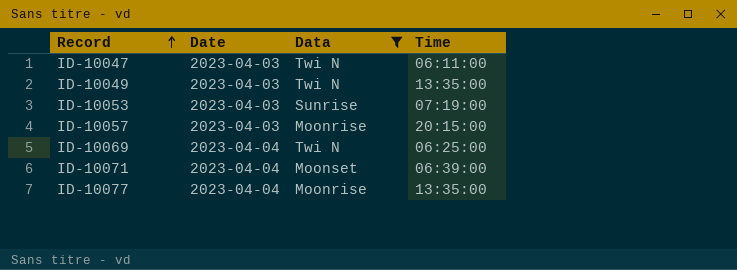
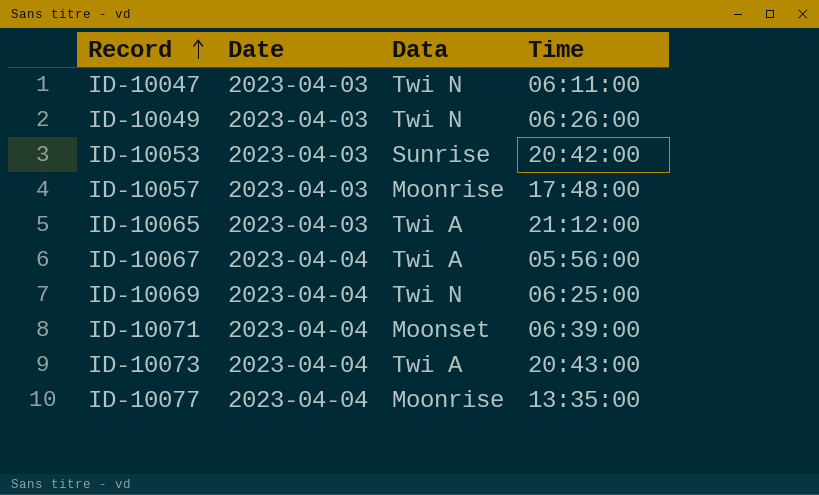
filter: Data != Twi A -> none
ID-10049 | Time: 13:35:00 -> 06:26:00
ID-10053 | Time: 07:19:00 -> 20:42:00
ID-10057 | Time: 20:15:00 -> 17:48:00

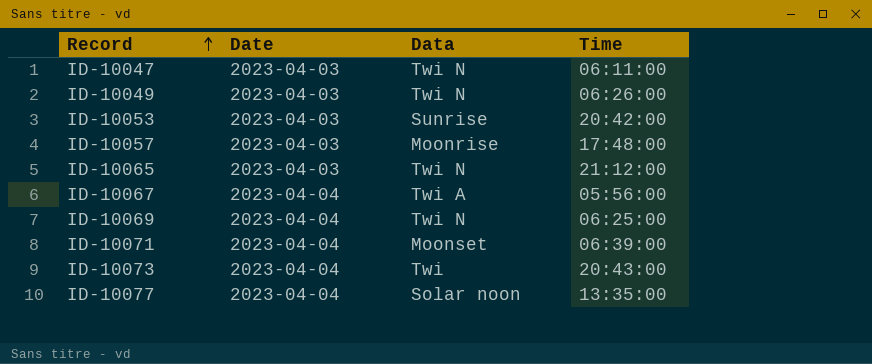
ID-10065 | Data: Twi A -> Twi N
ID-10073 | Data: Twi A -> Twi
ID-10077 | Data: Moonrise -> Solar noon

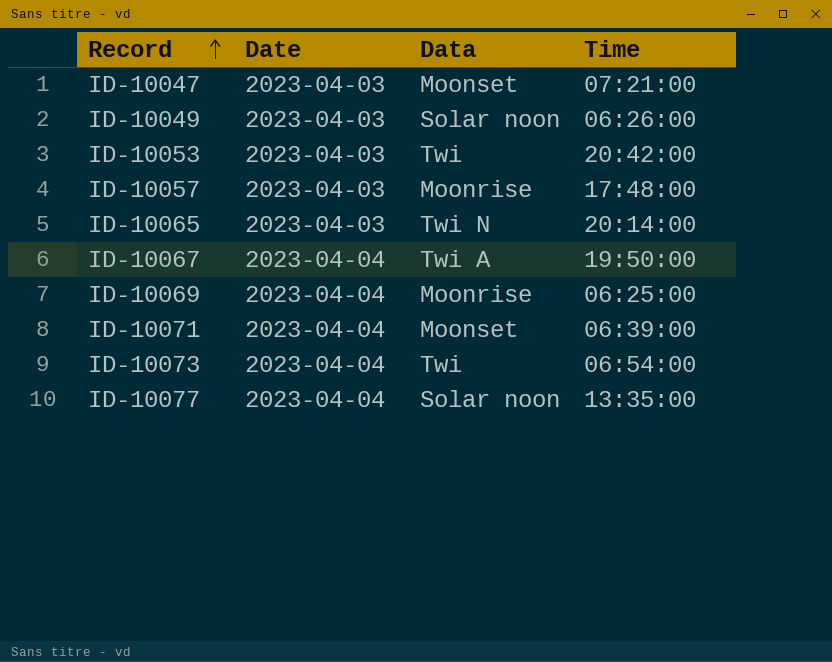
ID-10047 | Data: Twi N -> Moonset
ID-10047 | Time: 06:11:00 -> 07:21:00
ID-10049 | Data: Twi N -> Solar noon
ID-10053 | Data: Sunrise -> Twi
ID-10065 | Time: 21:12:00 -> 20:14:00
ID-10067 | Time: 05:56:00 -> 19:50:00
ID-10069 | Data: Twi N -> Moonrise
ID-10073 | Time: 20:43:00 -> 06:54:00

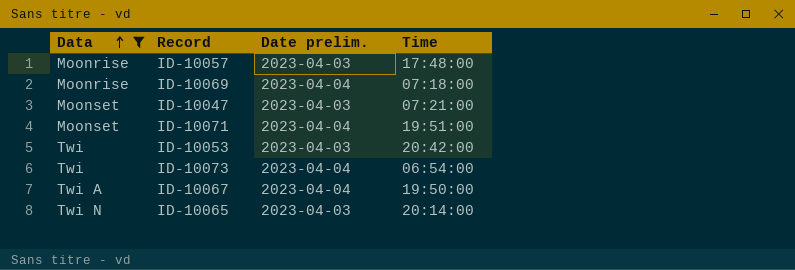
filter: none -> Data != Solar noon
row order: Record ascending -> Data ascending
column Data | position: 3 -> 1
column name: Date -> Date prelim.
ID-10069 | Time: 06:25:00 -> 07:18:00
ID-10071 | Time: 06:39:00 -> 19:51:00

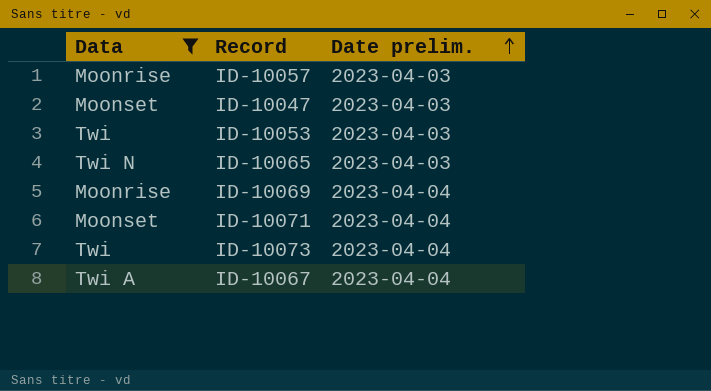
row order: Data ascending -> Date prelim. ascending
column Time | position: 4 -> none

